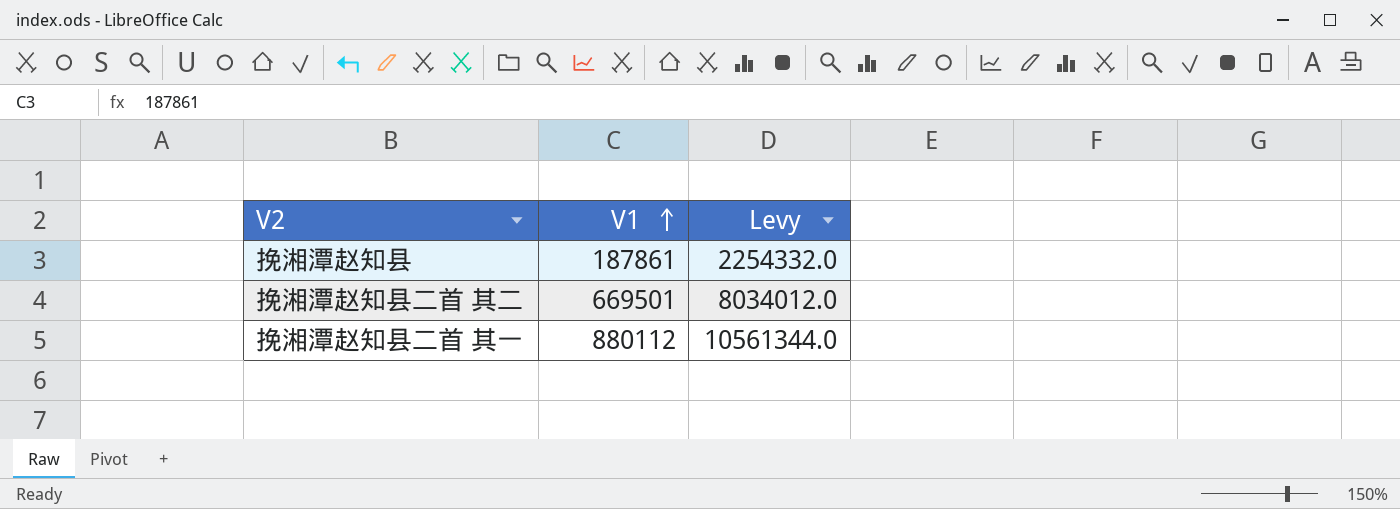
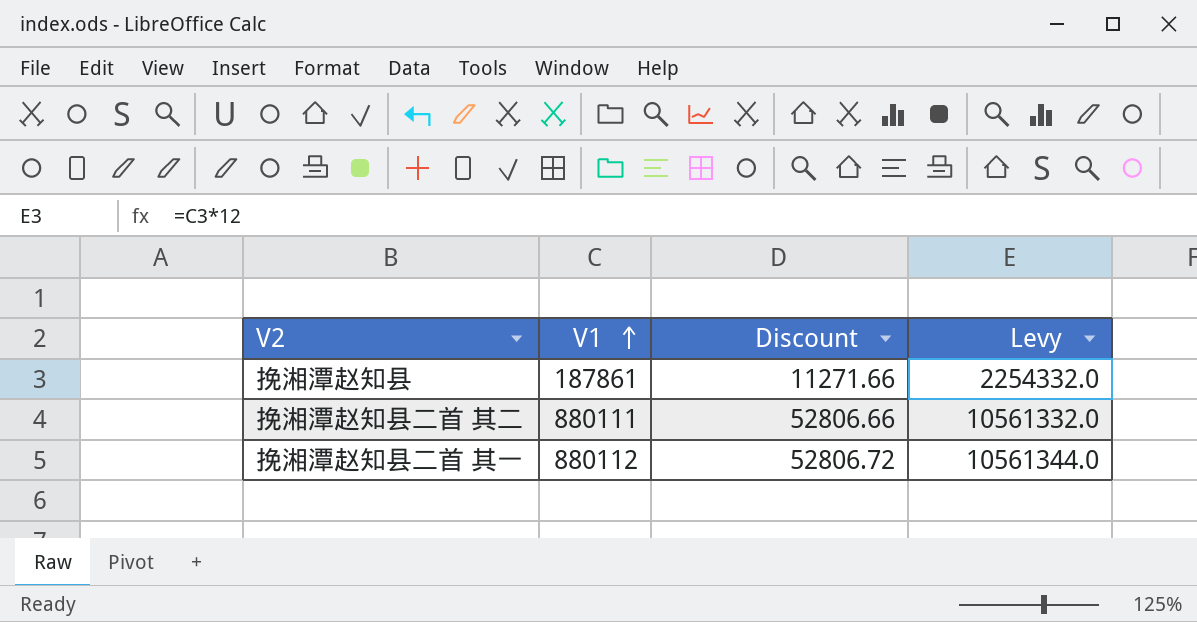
column Discount | formula: none -> [V1] * 0.06
挽湘潭赵知县二首 其二 | V1: 669501 -> 880111
挽湘潭赵知县二首 其二 | Levy: 8034012.0 -> 10561332.0

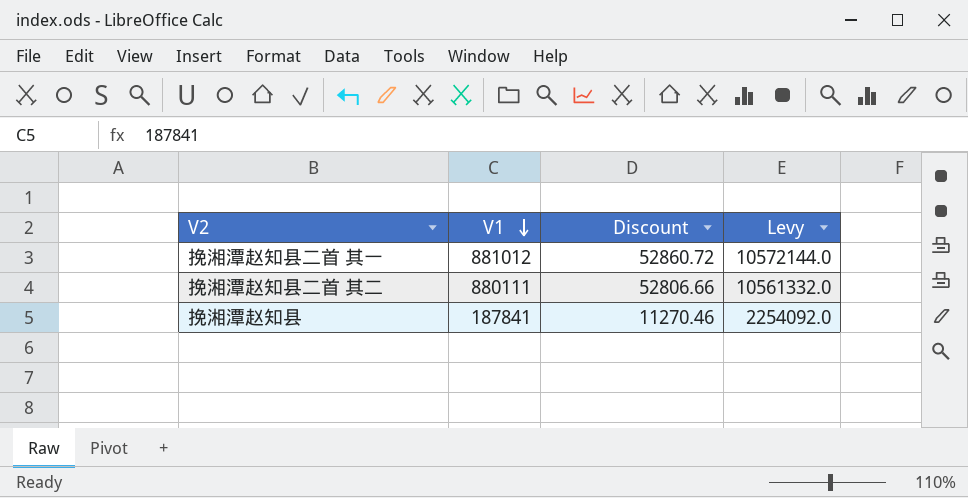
row order: V1 ascending -> V1 descending
挽湘潭赵知县二首 其一 | V1: 880112 -> 881012
挽湘潭赵知县二首 其一 | Discount: 52806.72 -> 52860.72
挽湘潭赵知县二首 其一 | Levy: 10561344.0 -> 10572144.0
挽湘潭赵知县 | V1: 187861 -> 187841
挽湘潭赵知县 | Discount: 11271.66 -> 11270.46
挽湘潭赵知县 | Levy: 2254332.0 -> 2254092.0

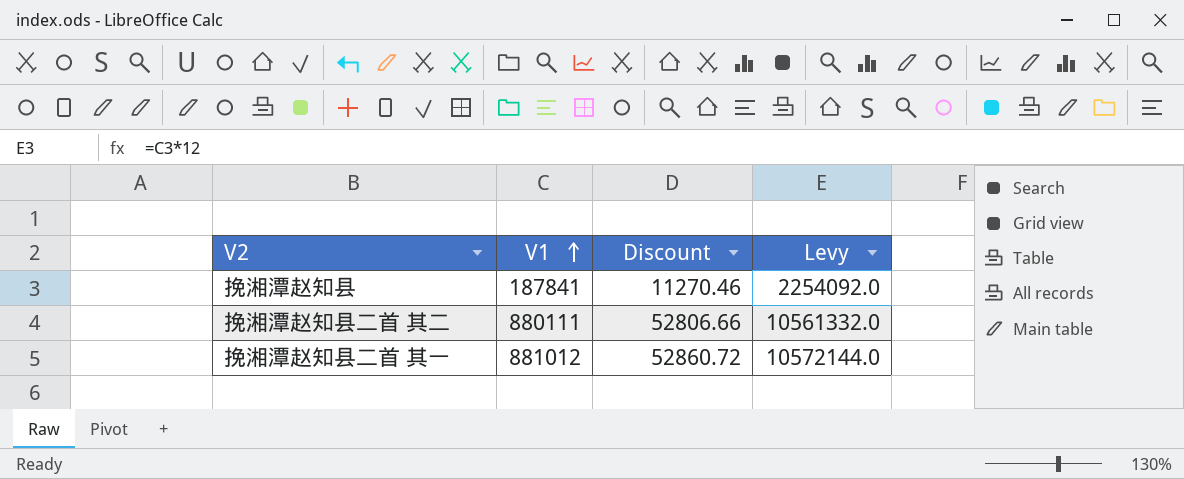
row order: V1 descending -> V1 ascending

